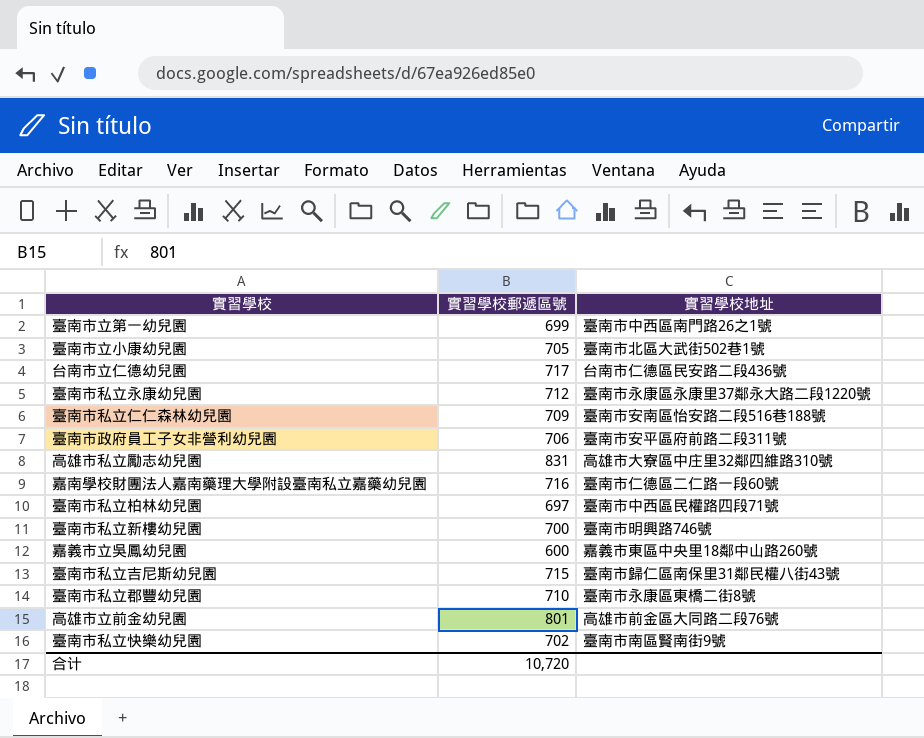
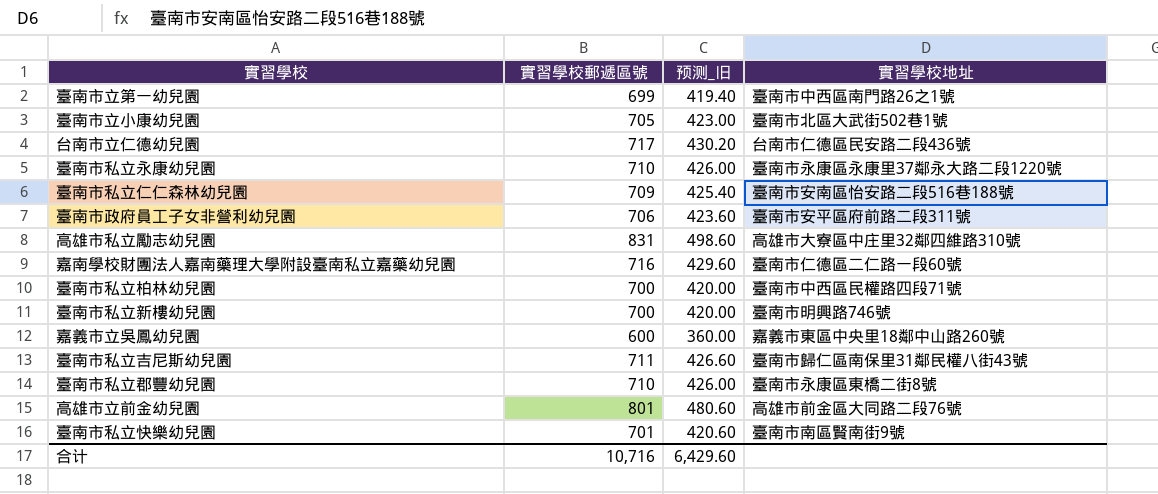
column 预测_旧 | formula: none -> [實習學校郵遞區號] * 0.6
臺南市私立永康幼兒園 | 實習學校郵遞區號: 712 -> 710
臺南市私立柏林幼兒園 | 實習學校郵遞區號: 697 -> 700
臺南市私立吉尼斯幼兒園 | 實習學校郵遞區號: 715 -> 711
臺南市私立快樂幼兒園 | 實習學校郵遞區號: 702 -> 701
合计 | 實習學校郵遞區號: 10,720 -> 10,716

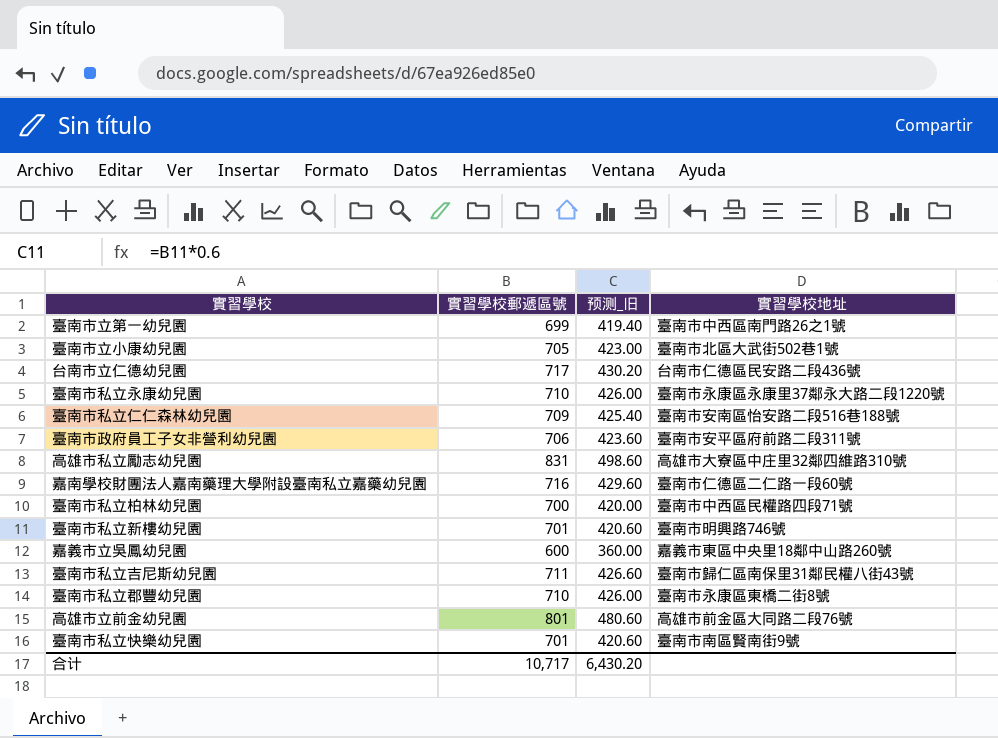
臺南市私立新樓幼兒園 | 實習學校郵遞區號: 700 -> 701
臺南市私立新樓幼兒園 | 预测_旧: 420.00 -> 420.60
合计 | 實習學校郵遞區號: 10,716 -> 10,717
合计 | 预测_旧: 6,429.60 -> 6,430.20

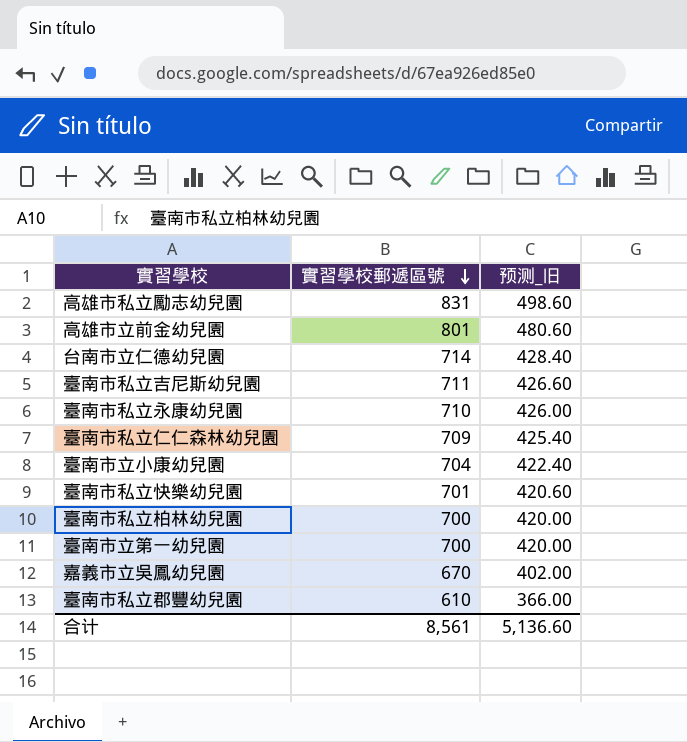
row order: none -> 實習學校郵遞區號 descending
column 實習學校地址 | position: 4 -> none
row 臺南市政府員工子女非營利幼兒園: 706 | 423.60 | 臺南市安平區府前路二段311號 -> none
row 嘉南學校財團法人嘉南藥理大學附設臺南私立嘉藥幼兒園: 716 | 429.60 | 臺南市仁德區二仁路一段60號 -> none
row 臺南市私立新樓幼兒園: 701 | 420.60 | 臺南市明興路746號 -> none
台南市立仁德幼兒園 | 實習學校郵遞區號: 717 -> 714
台南市立仁德幼兒園 | 预测_旧: 430.20 -> 428.40
臺南市立小康幼兒園 | 實習學校郵遞區號: 705 -> 704
臺南市立小康幼兒園 | 预测_旧: 423.00 -> 422.40
臺南市立第一幼兒園 | 實習學校郵遞區號: 699 -> 700
臺南市立第一幼兒園 | 预测_旧: 419.40 -> 420.00
嘉義市立吳鳳幼兒園 | 實習學校郵遞區號: 600 -> 670
嘉義市立吳鳳幼兒園 | 预测_旧: 360.00 -> 402.00
臺南市私立郡豐幼兒園 | 實習學校郵遞區號: 710 -> 610
臺南市私立郡豐幼兒園 | 预测_旧: 426.00 -> 366.00
合计 | 實習學校郵遞區號: 10,717 -> 8,561
合计 | 预测_旧: 6,430.20 -> 5,136.60

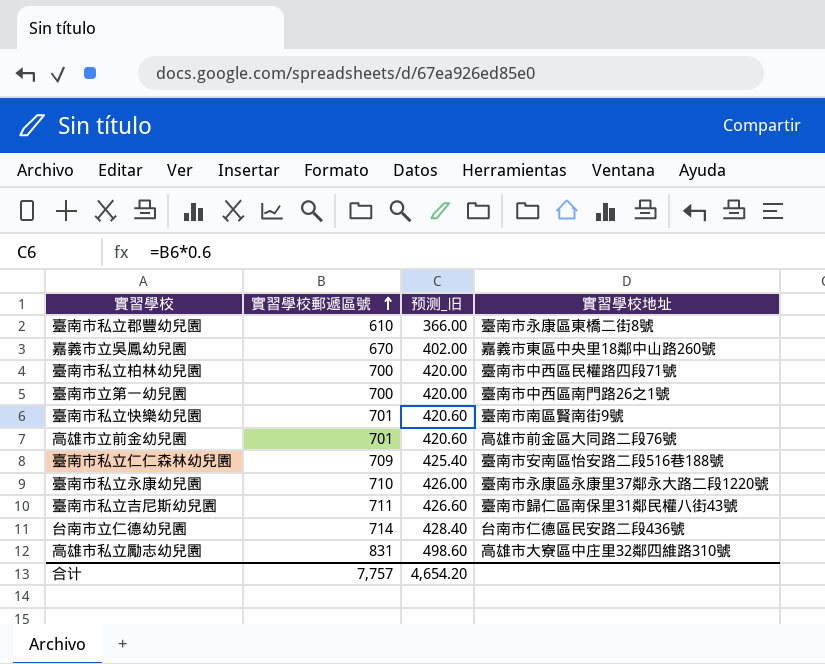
row order: 實習學校郵遞區號 descending -> 實習學校郵遞區號 ascending
column 實習學校地址 | position: none -> 4
row 臺南市立小康幼兒園: 704 | 422.40 -> none
高雄市立前金幼兒園 | 實習學校郵遞區號: 801 -> 701
高雄市立前金幼兒園 | 预测_旧: 480.60 -> 420.60
合计 | 實習學校郵遞區號: 8,561 -> 7,757
合计 | 预测_旧: 5,136.60 -> 4,654.20

